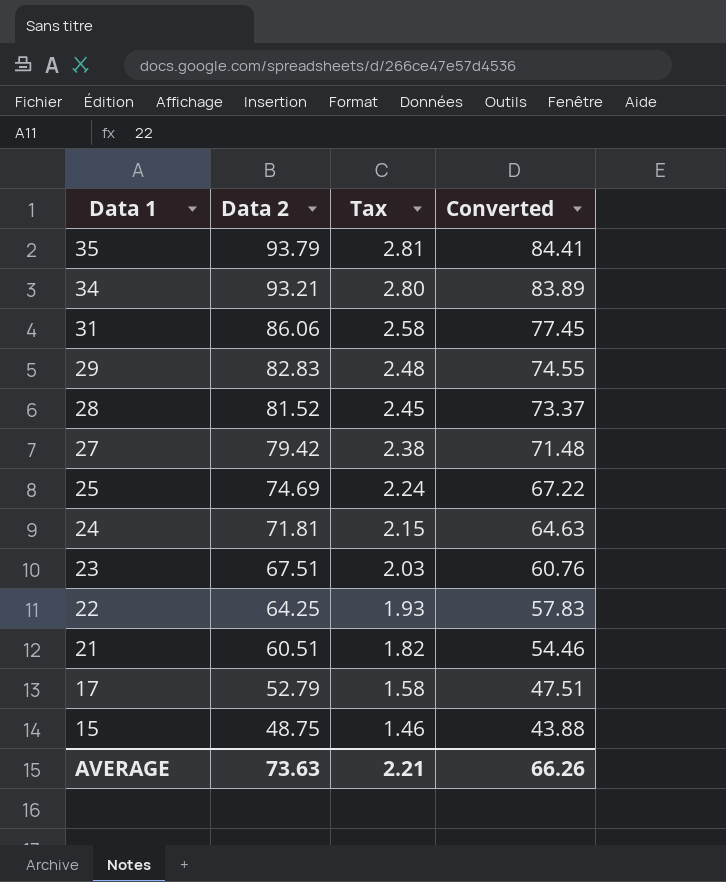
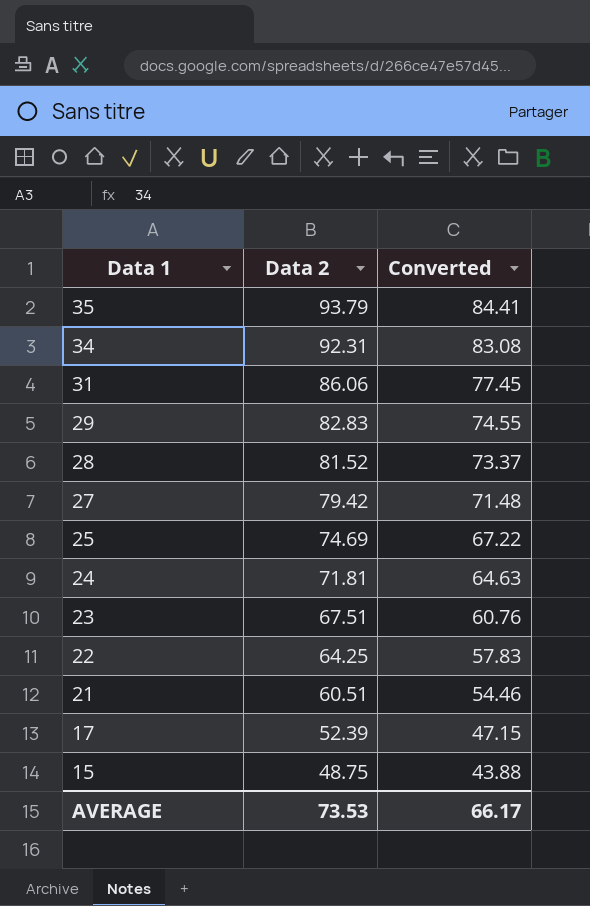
column Tax | formula: [Data 2] * 0.03 -> none
34 | Data 2: 93.21 -> 92.31
34 | Converted: 83.89 -> 83.08
17 | Data 2: 52.79 -> 52.39
17 | Converted: 47.51 -> 47.15
AVERAGE | Data 2: 73.63 -> 73.53
AVERAGE | Converted: 66.26 -> 66.17

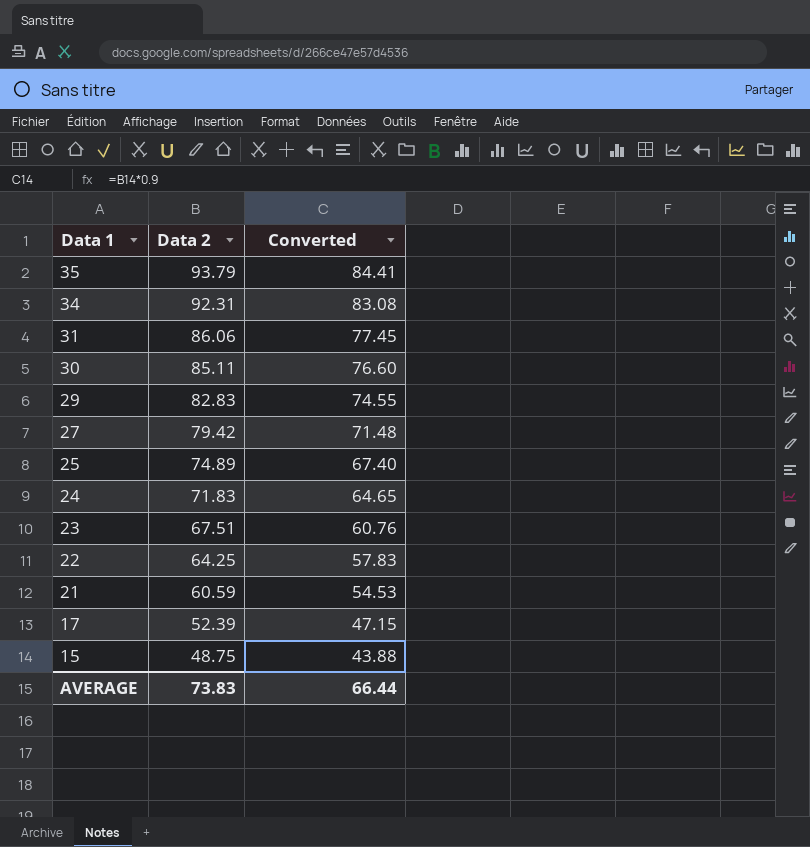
row 28: 81.52 | 73.37 -> none
row 30: none -> 85.11 | 76.60
25 | Data 2: 74.69 -> 74.89
25 | Converted: 67.22 -> 67.40
24 | Data 2: 71.81 -> 71.83
24 | Converted: 64.63 -> 64.65
21 | Data 2: 60.51 -> 60.59
21 | Converted: 54.46 -> 54.53
AVERAGE | Data 2: 73.53 -> 73.83
AVERAGE | Converted: 66.17 -> 66.44

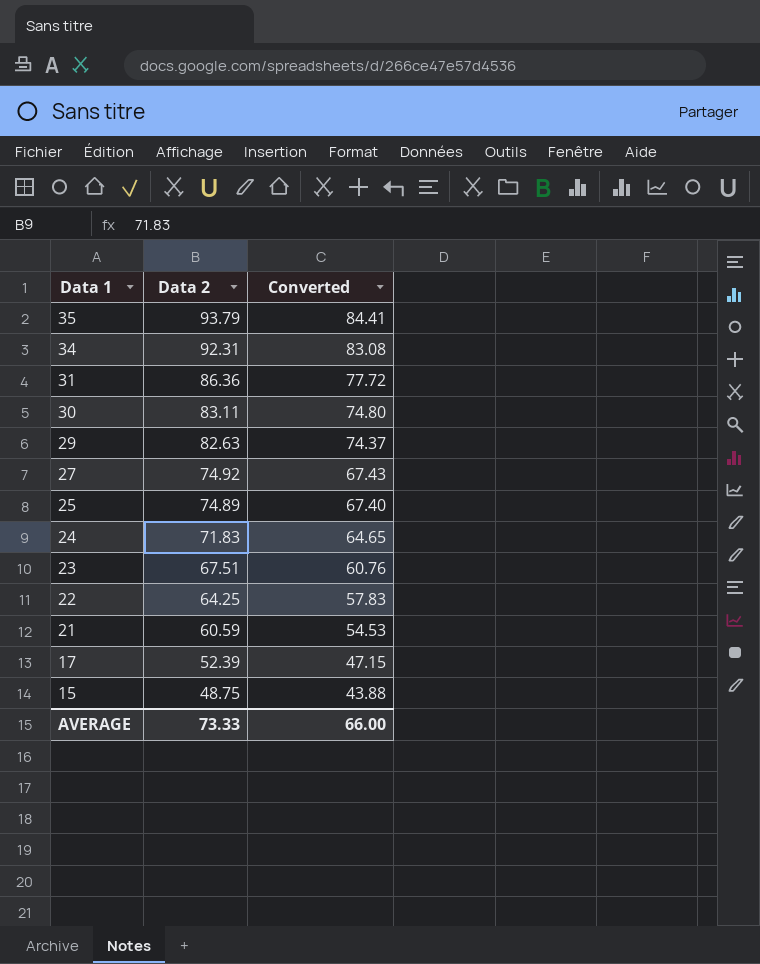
31 | Data 2: 86.06 -> 86.36
31 | Converted: 77.45 -> 77.72
30 | Data 2: 85.11 -> 83.11
30 | Converted: 76.60 -> 74.80
29 | Data 2: 82.83 -> 82.63
29 | Converted: 74.55 -> 74.37
27 | Data 2: 79.42 -> 74.92
27 | Converted: 71.48 -> 67.43
AVERAGE | Data 2: 73.83 -> 73.33
AVERAGE | Converted: 66.44 -> 66.00

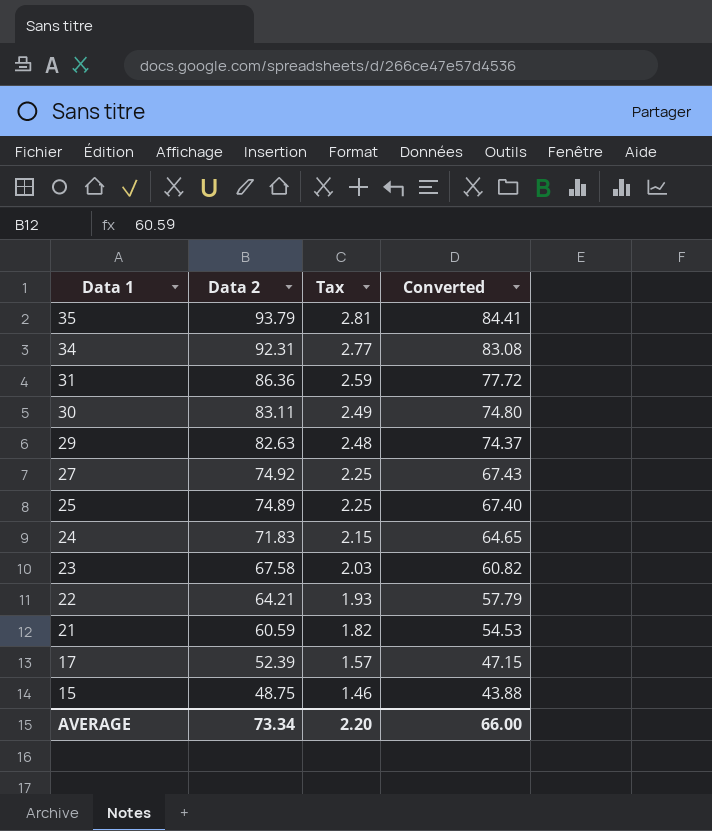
column Tax | formula: none -> [Data 2] * 0.03
23 | Data 2: 67.51 -> 67.58
23 | Converted: 60.76 -> 60.82
22 | Data 2: 64.25 -> 64.21
22 | Converted: 57.83 -> 57.79
AVERAGE | Data 2: 73.33 -> 73.34

